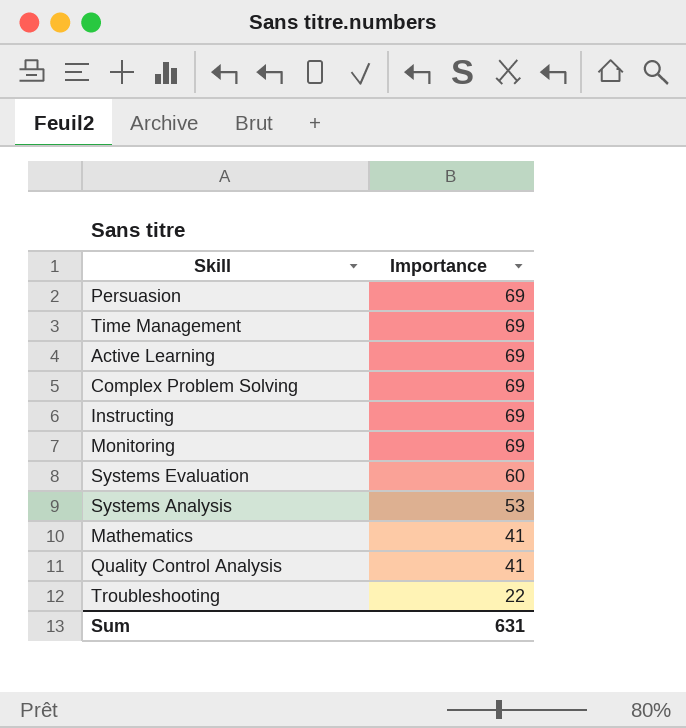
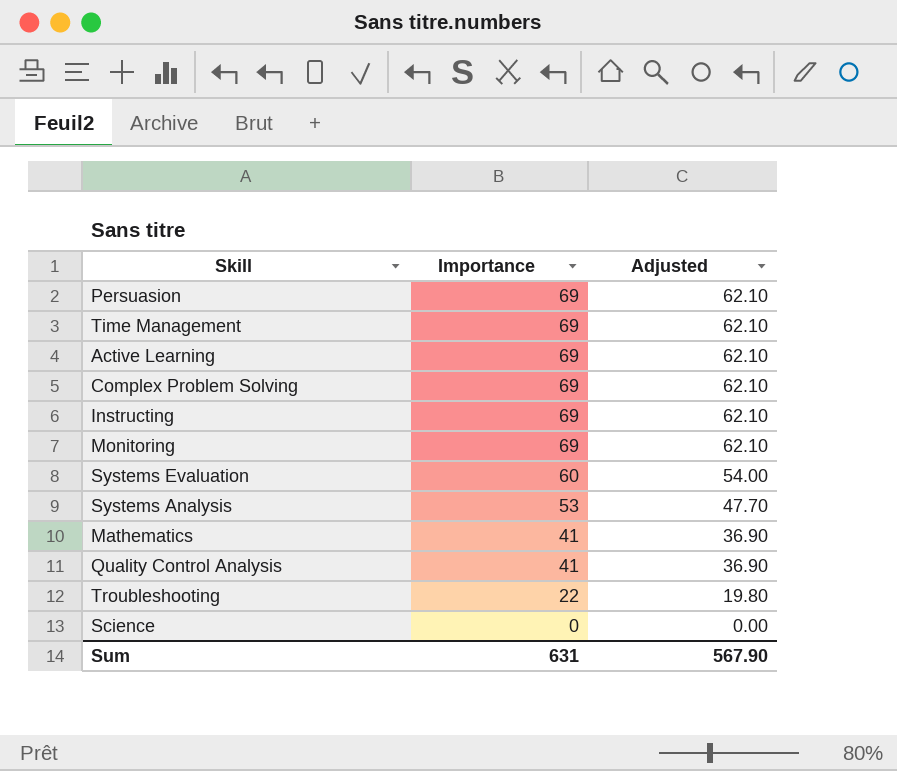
column Adjusted | formula: none -> [Importance] * 0.9
row Science: none -> 0 | 0.00

